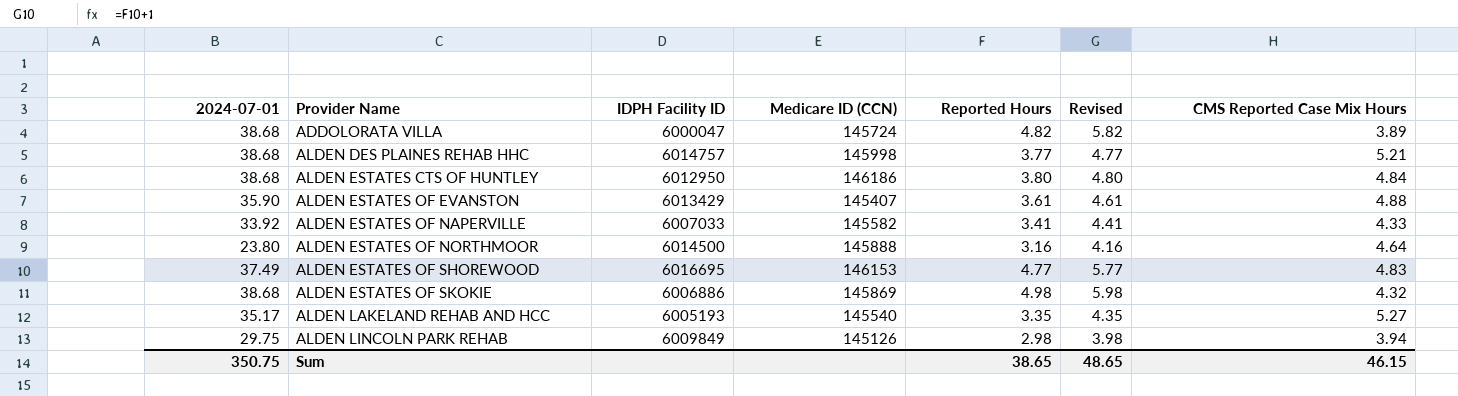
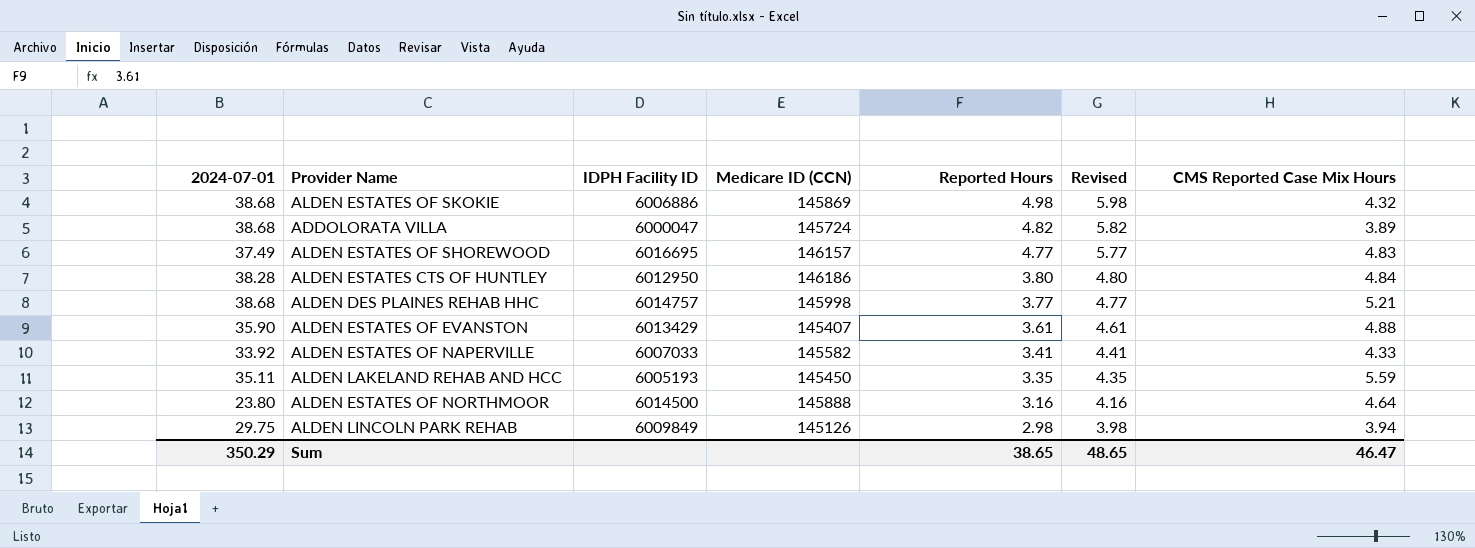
row order: Provider Name ascending -> Reported Hours descending
ALDEN ESTATES OF SHOREWOOD | Medicare ID (CCN): 146153 -> 146157
ALDEN ESTATES CTS OF HUNTLEY | 2024-07-01: 38.68 -> 38.28
ALDEN LAKELAND REHAB AND HCC | 2024-07-01: 35.17 -> 35.11
ALDEN LAKELAND REHAB AND HCC | Medicare ID (CCN): 145540 -> 145450
ALDEN LAKELAND REHAB AND HCC | CMS Reported Case Mix Hours: 5.27 -> 5.59
Sum | 2024-07-01: 350.75 -> 350.29
Sum | CMS Reported Case Mix Hours: 46.15 -> 46.47

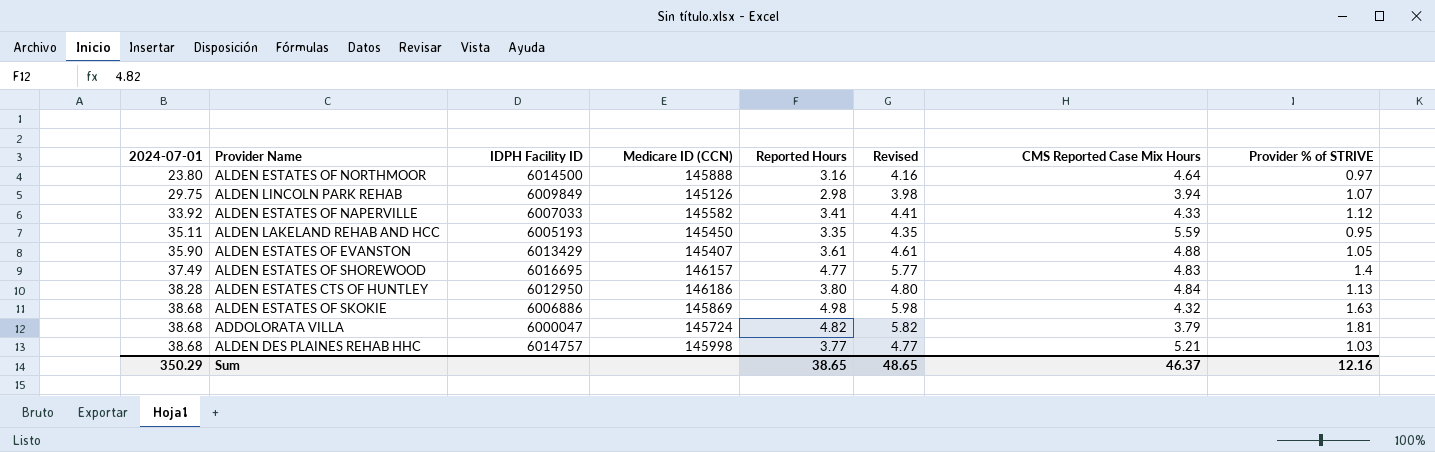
row order: Reported Hours descending -> 2024-07-01 ascending
column Provider % of STRIVE | position: none -> 8
ADDOLORATA VILLA | CMS Reported Case Mix Hours: 3.89 -> 3.79
Sum | CMS Reported Case Mix Hours: 46.47 -> 46.37

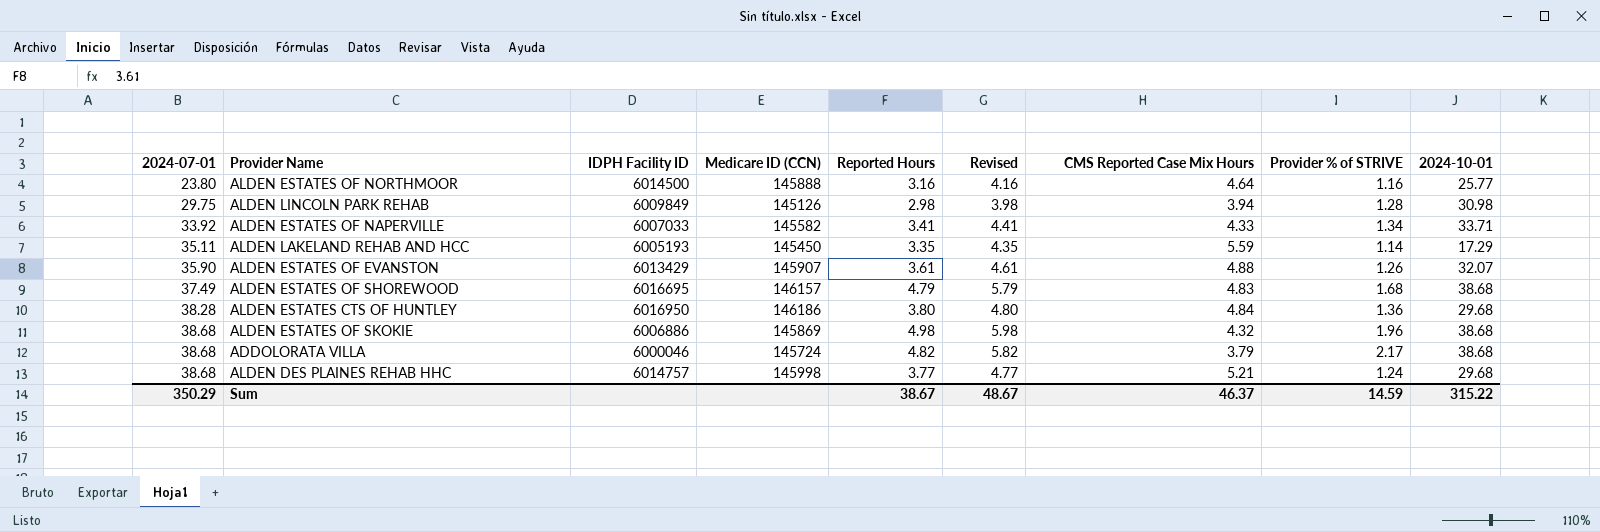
column 2024-10-01 | position: none -> 9
ALDEN ESTATES OF NORTHMOOR | Provider % of STRIVE: 0.97 -> 1.16
ALDEN LINCOLN PARK REHAB | Provider % of STRIVE: 1.07 -> 1.28
ALDEN ESTATES OF NAPERVILLE | Provider % of STRIVE: 1.12 -> 1.34
ALDEN LAKELAND REHAB AND HCC | Provider % of STRIVE: 0.95 -> 1.14
ALDEN ESTATES OF EVANSTON | Medicare ID (CCN): 145407 -> 145907
ALDEN ESTATES OF EVANSTON | Provider % of STRIVE: 1.05 -> 1.26
ALDEN ESTATES OF SHOREWOOD | Reported Hours: 4.77 -> 4.79
ALDEN ESTATES OF SHOREWOOD | Revised: 5.77 -> 5.79
ALDEN ESTATES OF SHOREWOOD | Provider % of STRIVE: 1.4 -> 1.68
ALDEN ESTATES CTS OF HUNTLEY | IDPH Facility ID: 6012950 -> 6016950
ALDEN ESTATES CTS OF HUNTLEY | Provider % of STRIVE: 1.13 -> 1.36
ALDEN ESTATES OF SKOKIE | Provider % of STRIVE: 1.63 -> 1.96
ADDOLORATA VILLA | IDPH Facility ID: 6000047 -> 6000046
ADDOLORATA VILLA | Provider % of STRIVE: 1.81 -> 2.17
ALDEN DES PLAINES REHAB HHC | Provider % of STRIVE: 1.03 -> 1.24
Sum | Reported Hours: 38.65 -> 38.67
Sum | Revised: 48.65 -> 48.67
Sum | Provider % of STRIVE: 12.16 -> 14.59

